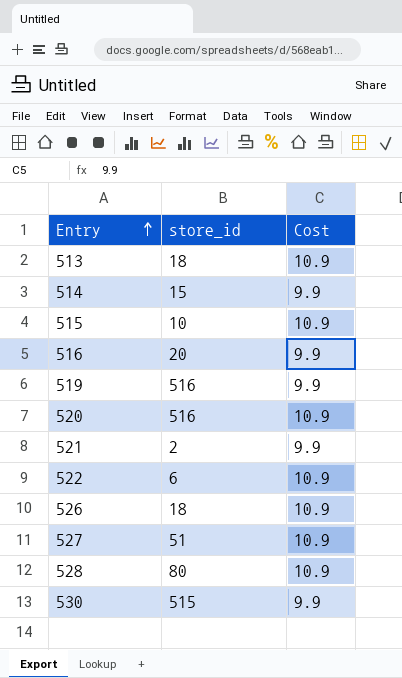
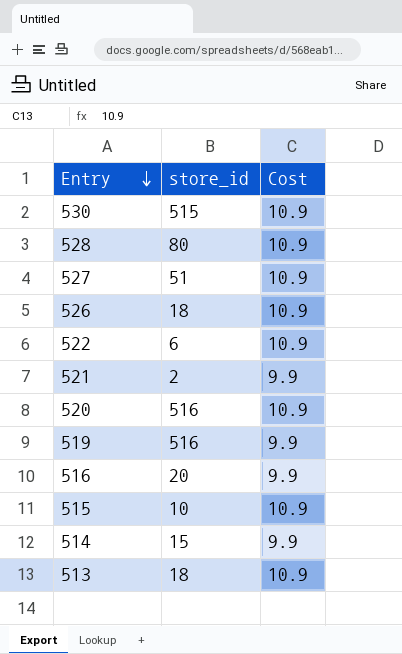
row order: Entry ascending -> Entry descending
530 | Cost: 9.9 -> 10.9

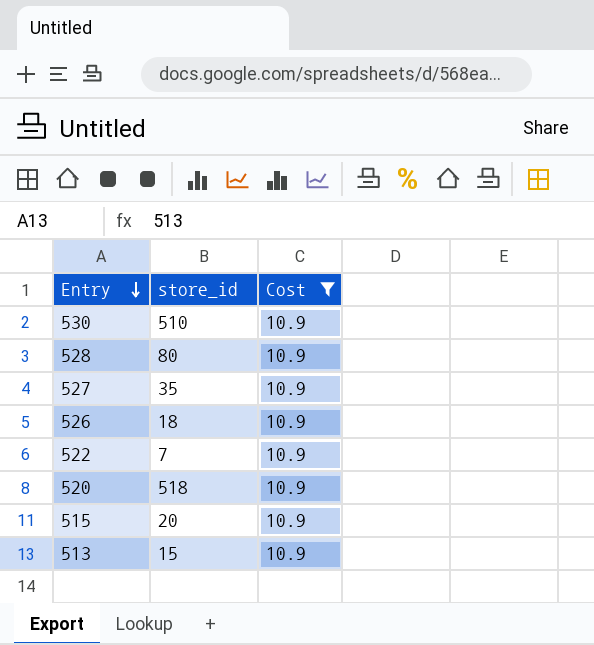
filter: none -> Cost = 10.9
530 | store_id: 515 -> 510
527 | store_id: 51 -> 35
522 | store_id: 6 -> 7
520 | store_id: 516 -> 518
515 | store_id: 10 -> 20
513 | store_id: 18 -> 15

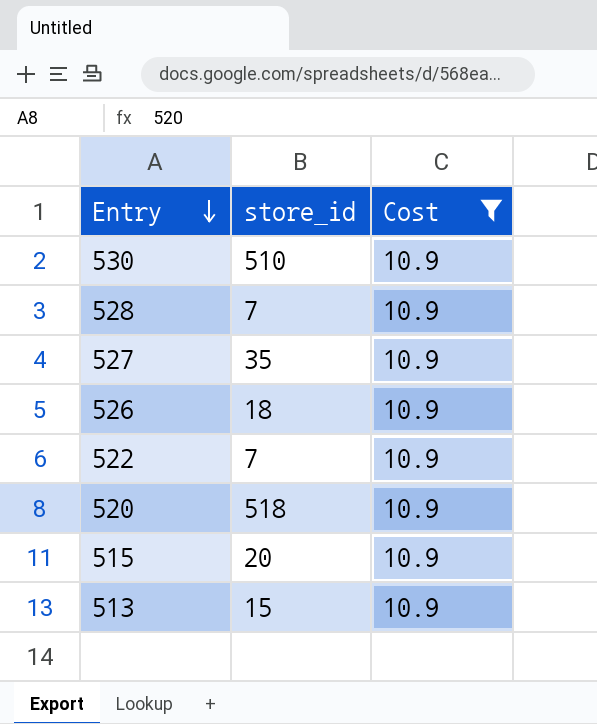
528 | store_id: 80 -> 7

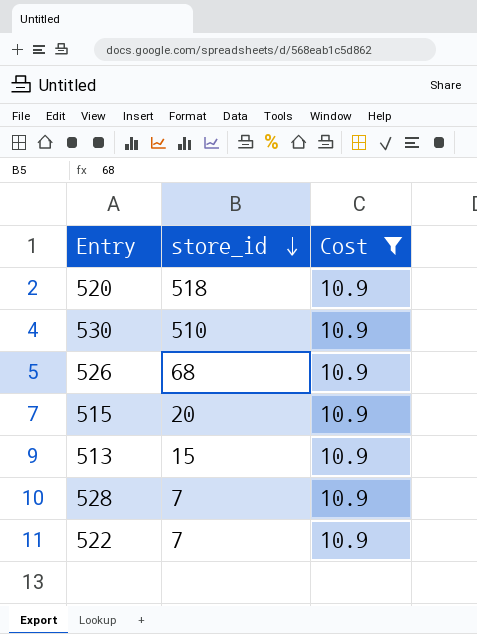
row order: Entry descending -> store_id descending
row 527: 35 | 10.9 -> none
526 | store_id: 18 -> 68

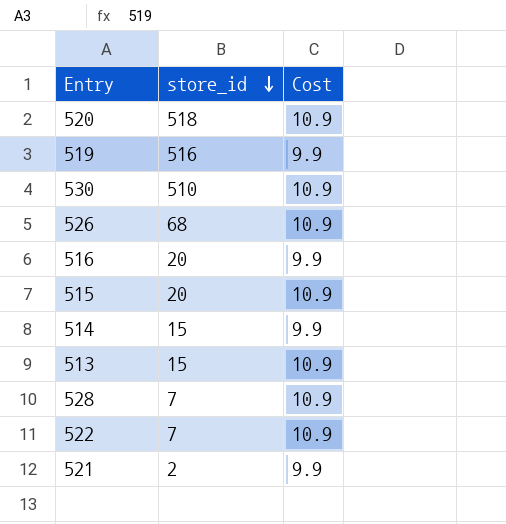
filter: Cost = 10.9 -> none

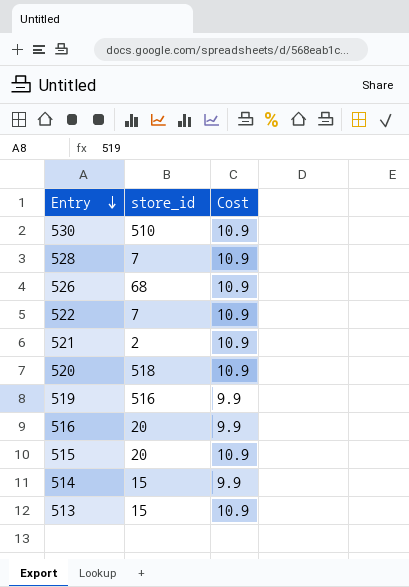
row order: store_id descending -> Entry descending
521 | Cost: 9.9 -> 10.9

